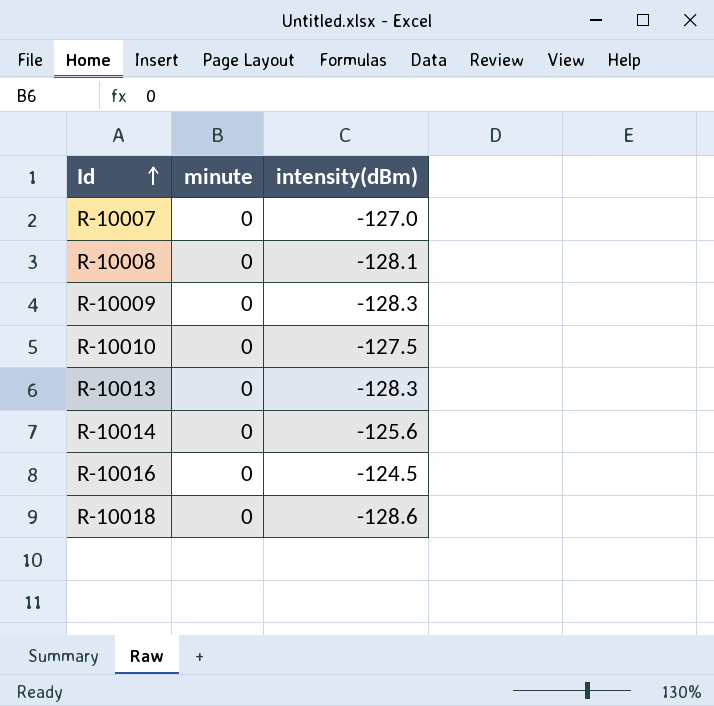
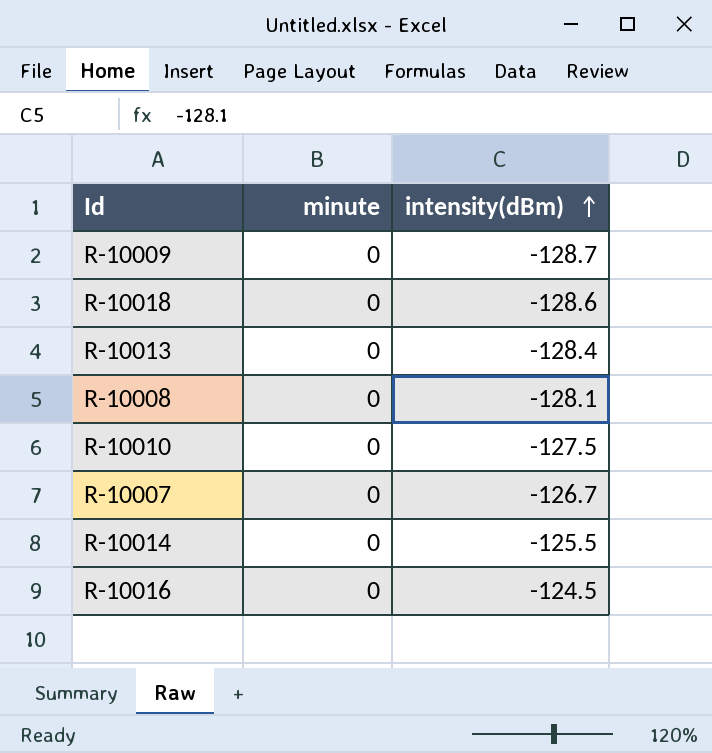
row order: Id ascending -> intensity(dBm) ascending
R-10009 | intensity(dBm): -128.3 -> -128.7
R-10013 | intensity(dBm): -128.3 -> -128.4
R-10007 | intensity(dBm): -127.0 -> -126.7
R-10014 | intensity(dBm): -125.6 -> -125.5

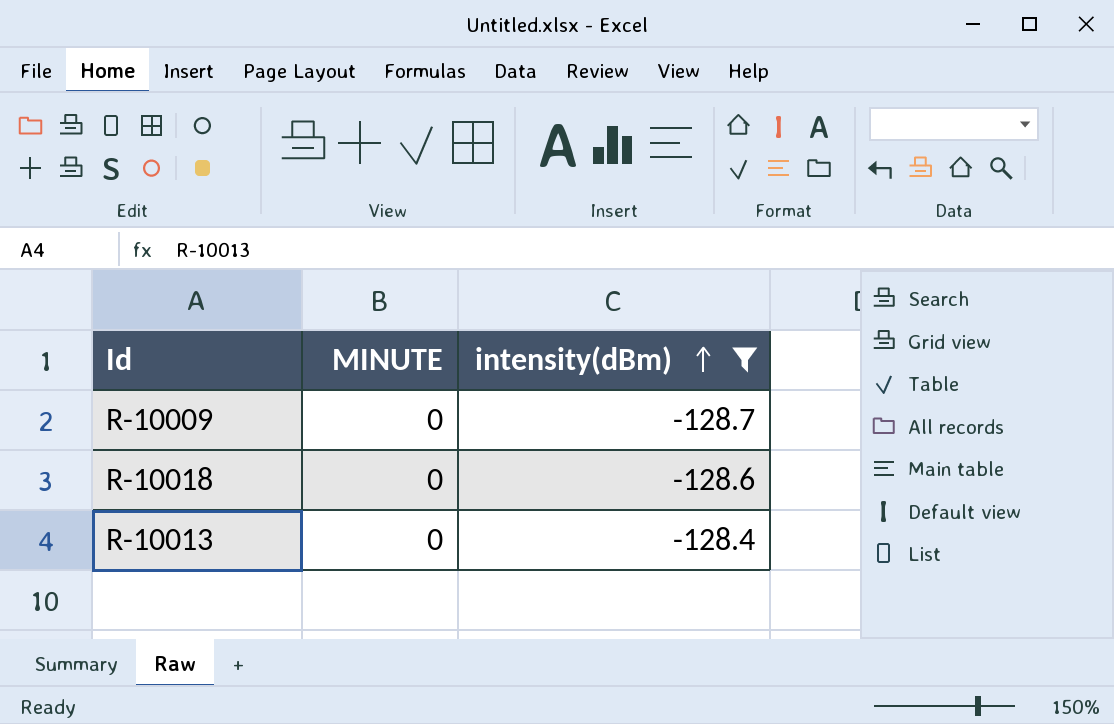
filter: none -> intensity(dBm) <= -128.4
column name: minute -> MINUTE

